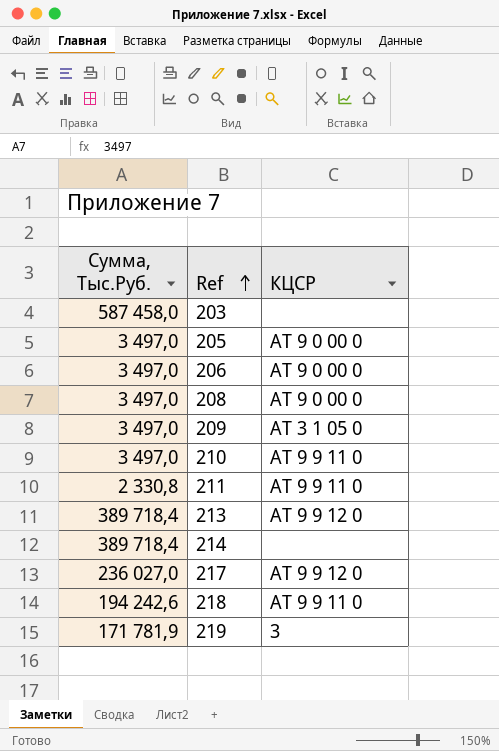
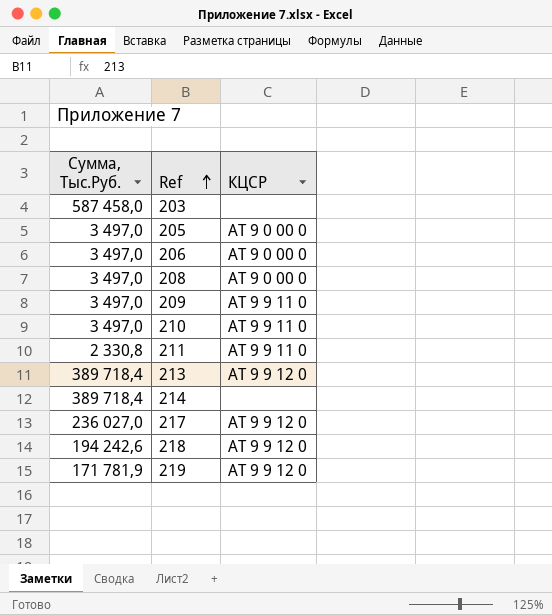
209 | КЦСР: АТ 3 1 05 0 -> АТ 9 9 11 0
218 | КЦСР: АТ 9 9 11 0 -> АТ 9 9 12 0
219 | КЦСР: 3 -> АТ 9 9 12 0

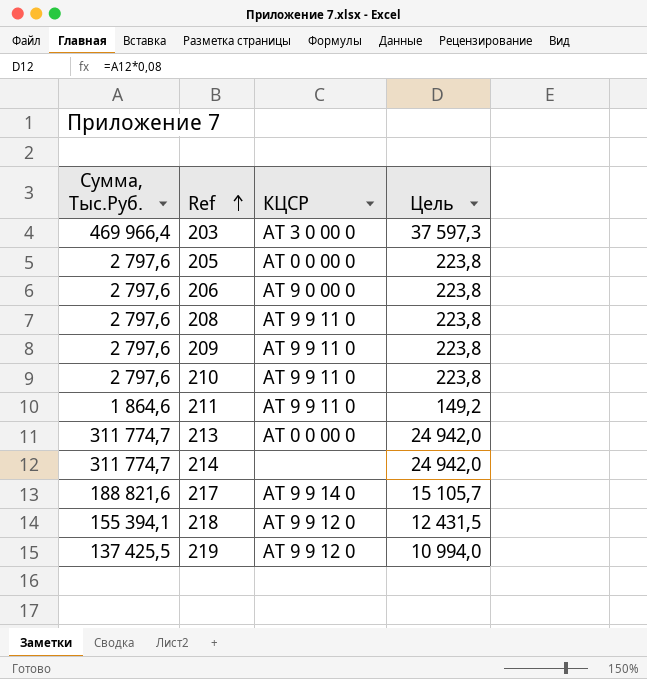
column Цель | formula: none -> [Сумма, Тыс.Руб.] * 0,08
203 | Сумма, Тыс.Руб.: 587 458,0 -> 469 966,4
203 | КЦСР: none -> АТ 3 0 00 0
205 | Сумма, Тыс.Руб.: 3 497,0 -> 2 797,6
205 | КЦСР: АТ 9 0 00 0 -> АТ 0 0 00 0
206 | Сумма, Тыс.Руб.: 3 497,0 -> 2 797,6
208 | Сумма, Тыс.Руб.: 3 497,0 -> 2 797,6
208 | КЦСР: АТ 9 0 00 0 -> АТ 9 9 11 0
209 | Сумма, Тыс.Руб.: 3 497,0 -> 2 797,6
210 | Сумма, Тыс.Руб.: 3 497,0 -> 2 797,6
211 | Сумма, Тыс.Руб.: 2 330,8 -> 1 864,6
213 | Сумма, Тыс.Руб.: 389 718,4 -> 311 774,7
213 | КЦСР: АТ 9 9 12 0 -> АТ 0 0 00 0
214 | Сумма, Тыс.Руб.: 389 718,4 -> 311 774,7
217 | Сумма, Тыс.Руб.: 236 027,0 -> 188 821,6
217 | КЦСР: АТ 9 9 12 0 -> АТ 9 9 14 0
218 | Сумма, Тыс.Руб.: 194 242,6 -> 155 394,1
219 | Сумма, Тыс.Руб.: 171 781,9 -> 137 425,5

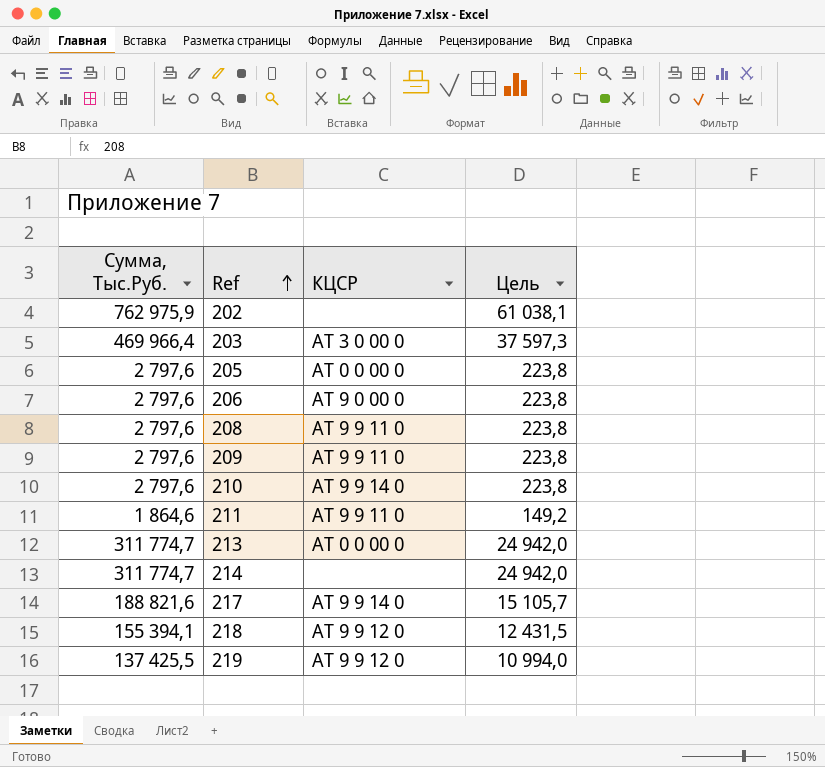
row 202: none -> 762 975,9 | none | 61 038,1
210 | КЦСР: АТ 9 9 11 0 -> АТ 9 9 14 0

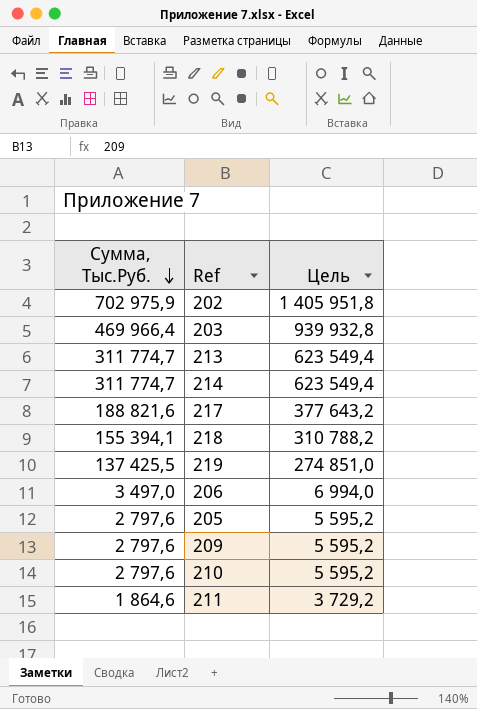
row order: Ref ascending -> Сумма, Тыс.Руб. descending
column КЦСР | position: 3 -> none
column Цель | formula: [Сумма, Тыс.Руб.] * 0,08 -> [Сумма, Тыс.Руб.] * 2
row 208: 2 797,6 | АТ 9 9 11 0 | 223,8 -> none
202 | Сумма, Тыс.Руб.: 762 975,9 -> 702 975,9
206 | Сумма, Тыс.Руб.: 2 797,6 -> 3 497,0

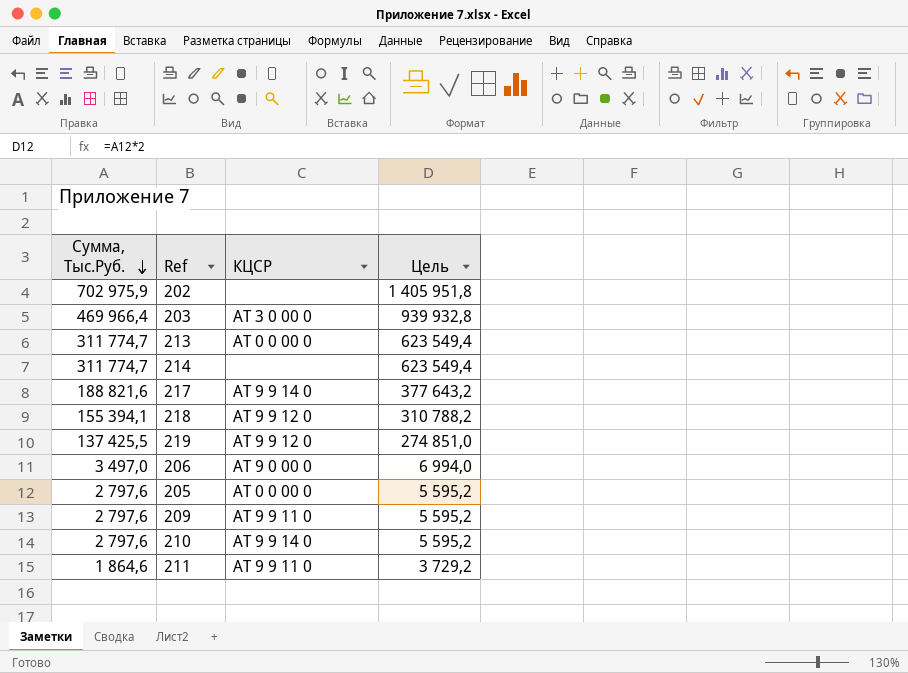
column КЦСР | position: none -> 3

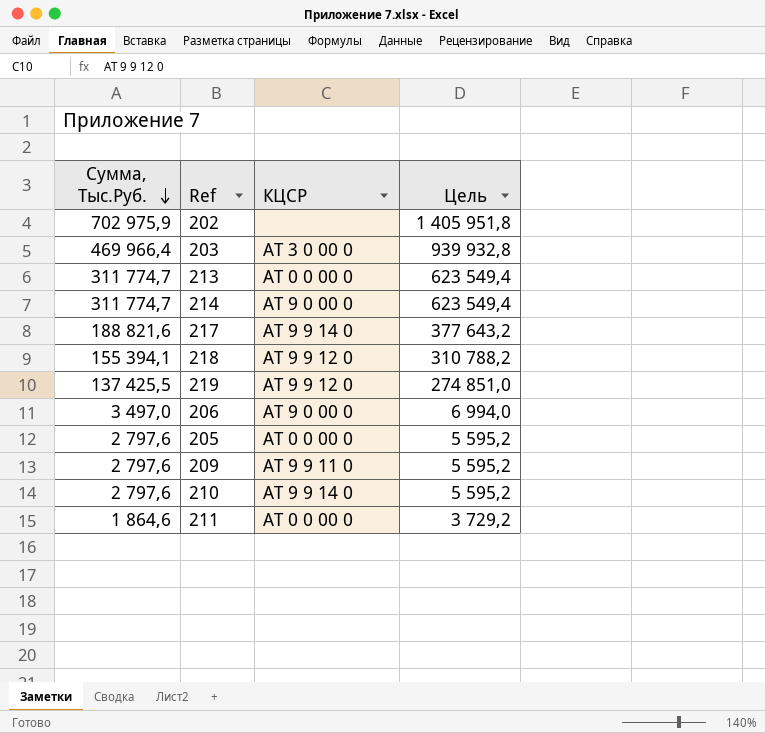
214 | КЦСР: none -> АТ 9 0 00 0
211 | КЦСР: АТ 9 9 11 0 -> АТ 0 0 00 0

